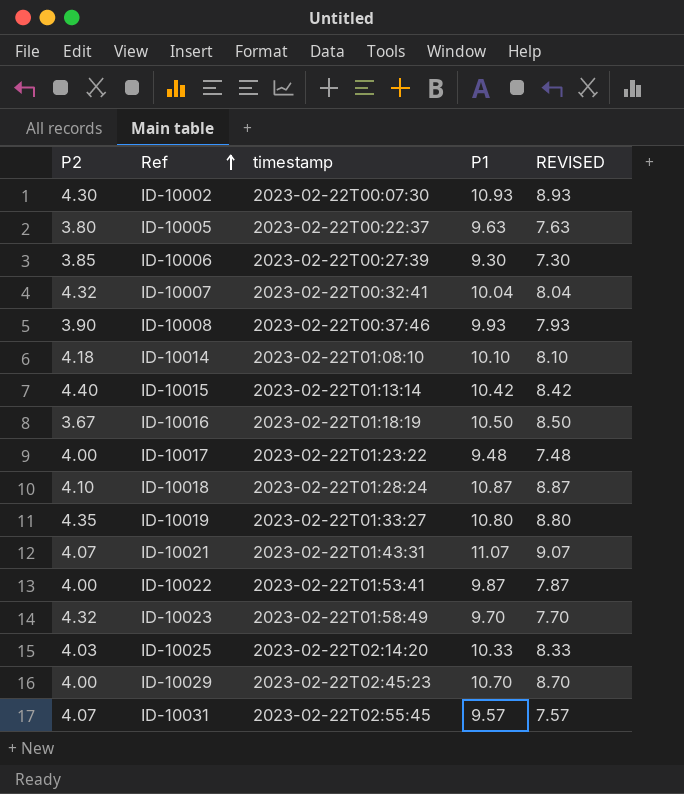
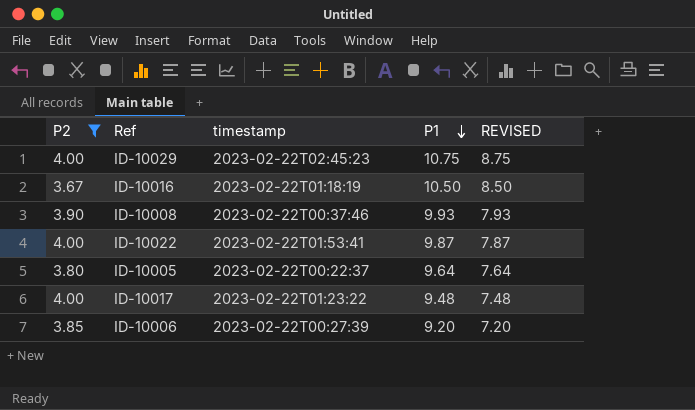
filter: none -> P2 <= 4.00
row order: Ref ascending -> P1 descending
ID-10029 | P1: 10.70 -> 10.75
ID-10029 | REVISED: 8.70 -> 8.75
ID-10005 | P1: 9.63 -> 9.64
ID-10005 | REVISED: 7.63 -> 7.64
ID-10006 | P1: 9.30 -> 9.20
ID-10006 | REVISED: 7.30 -> 7.20

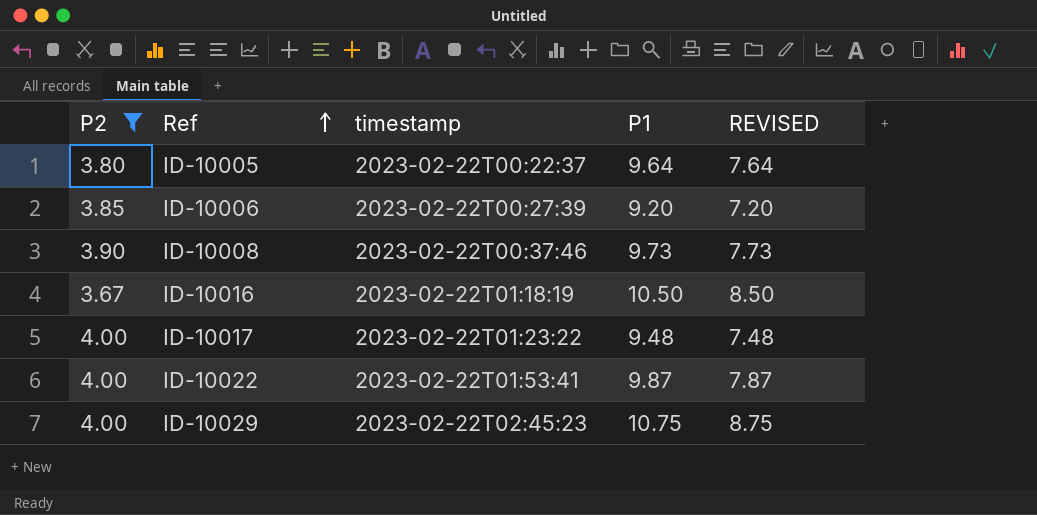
row order: P1 descending -> Ref ascending
ID-10008 | P1: 9.93 -> 9.73
ID-10008 | REVISED: 7.93 -> 7.73

